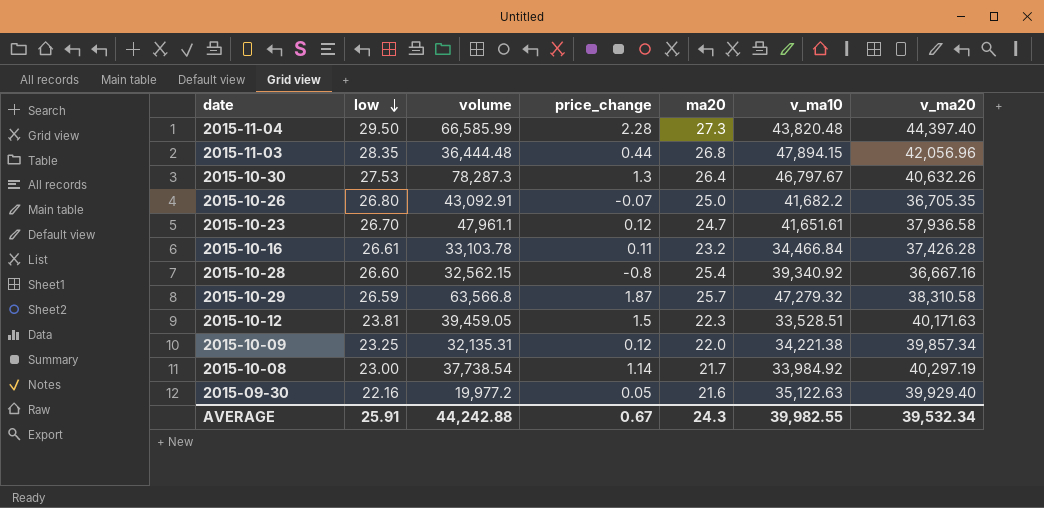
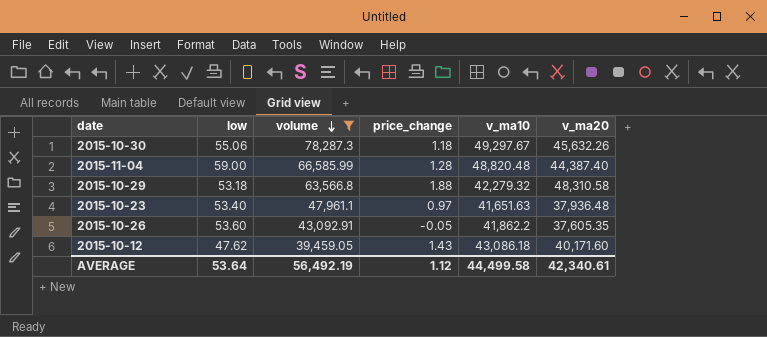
filter: none -> volume >= 39,459.05
row order: low descending -> volume descending
column ma20 | position: 5 -> none
2015-10-30 | low: 27.53 -> 55.06
2015-10-30 | price_change: 1.3 -> 1.18
2015-10-30 | v_ma10: 46,797.67 -> 49,297.67
2015-10-30 | v_ma20: 40,632.26 -> 45,632.26
2015-11-04 | low: 29.50 -> 59.00
2015-11-04 | price_change: 2.28 -> 1.28
2015-11-04 | v_ma10: 43,820.48 -> 48,820.48
2015-11-04 | v_ma20: 44,397.40 -> 44,387.40
2015-10-29 | low: 26.59 -> 53.18
2015-10-29 | price_change: 1.87 -> 1.88
2015-10-29 | v_ma10: 47,279.32 -> 42,279.32
2015-10-29 | v_ma20: 38,310.58 -> 48,310.58
2015-10-23 | low: 26.70 -> 53.40
2015-10-23 | price_change: 0.12 -> 0.97
2015-10-23 | v_ma10: 41,651.61 -> 41,651.63
2015-10-23 | v_ma20: 37,936.58 -> 37,936.48
2015-10-26 | low: 26.80 -> 53.60
2015-10-26 | price_change: -0.07 -> -0.05
2015-10-26 | v_ma10: 41,682.2 -> 41,862.2
2015-10-26 | v_ma20: 36,705.35 -> 37,605.35
2015-10-12 | low: 23.81 -> 47.62
2015-10-12 | price_change: 1.5 -> 1.43
2015-10-12 | v_ma10: 33,528.51 -> 43,086.18
2015-10-12 | v_ma20: 40,171.63 -> 40,171.60
AVERAGE | low: 25.91 -> 53.64
AVERAGE | volume: 44,242.88 -> 56,492.19
AVERAGE | price_change: 0.67 -> 1.12
AVERAGE | v_ma10: 39,982.55 -> 44,499.58
AVERAGE | v_ma20: 39,532.34 -> 42,340.61

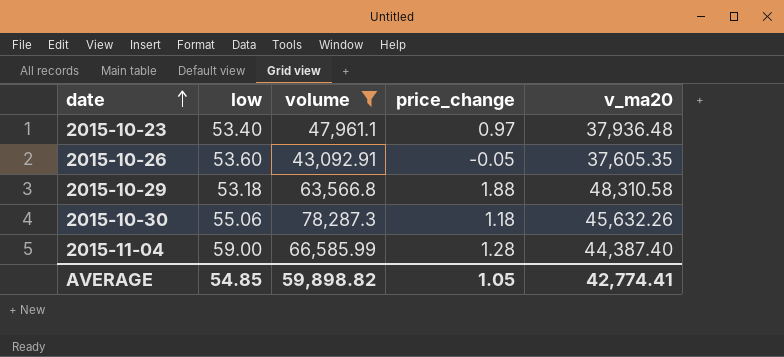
row order: volume descending -> date ascending
column v_ma10 | position: 5 -> none
row 2015-10-12: 47.62 | 39,459.05 | 1.43 | 43,086.18 | 40,171.60 -> none
AVERAGE | low: 53.64 -> 54.85
AVERAGE | volume: 56,492.19 -> 59,898.82
AVERAGE | price_change: 1.12 -> 1.05
AVERAGE | v_ma20: 42,340.61 -> 42,774.41

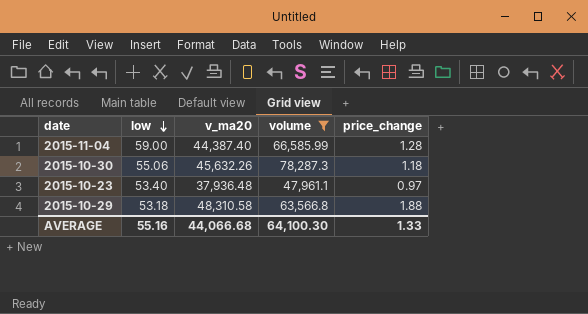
row order: date ascending -> low descending
column v_ma20 | position: 5 -> 3
row 2015-10-26: 53.60 | 43,092.91 | -0.05 | 37,605.35 -> none
AVERAGE | low: 54.85 -> 55.16
AVERAGE | v_ma20: 42,774.41 -> 44,066.68
AVERAGE | volume: 59,898.82 -> 64,100.30
AVERAGE | price_change: 1.05 -> 1.33

